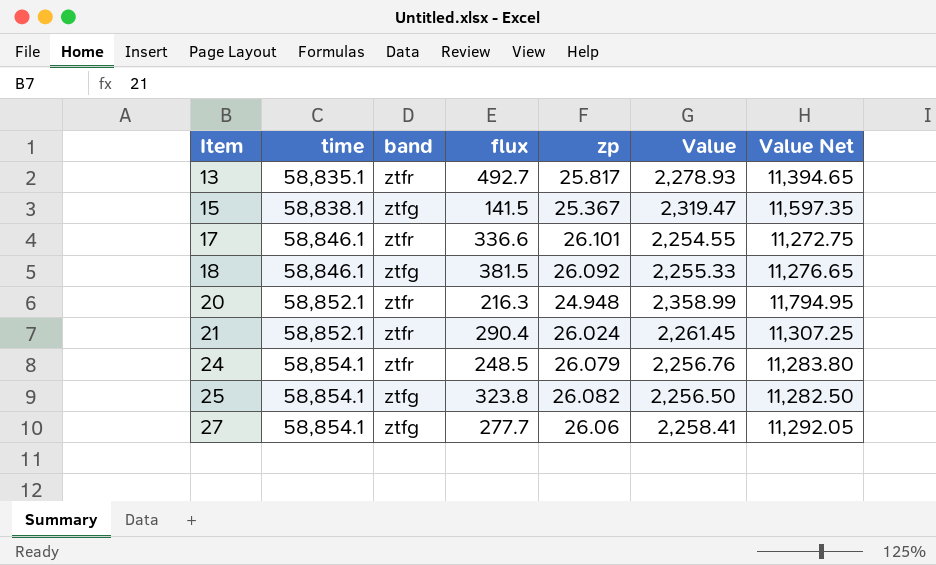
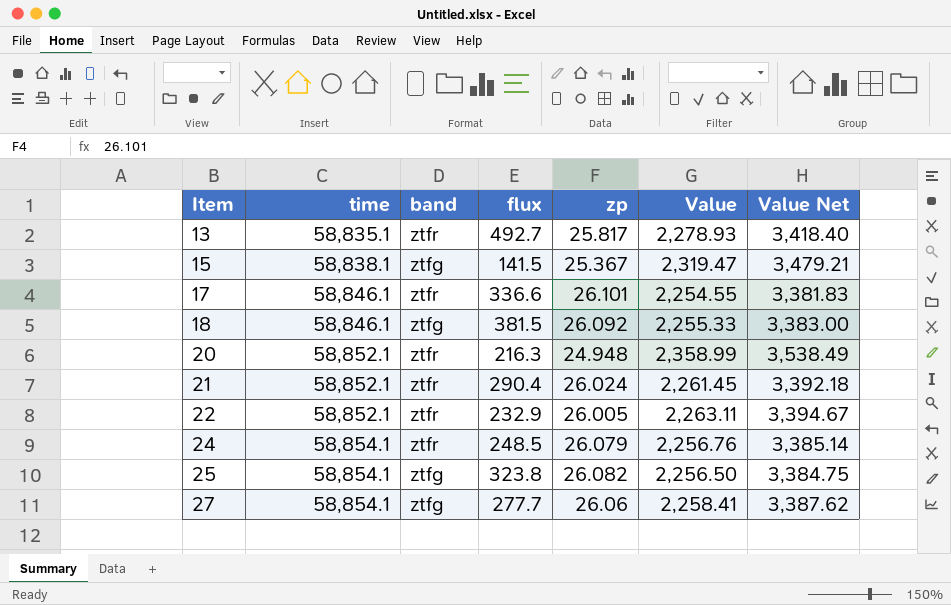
column Value Net | formula: [Value] * 5 -> [Value] * 1.5
row 22: none -> 58,852.1 | ztfr | 232.9 | 26.005 | 2,263.11 | 3,394.67

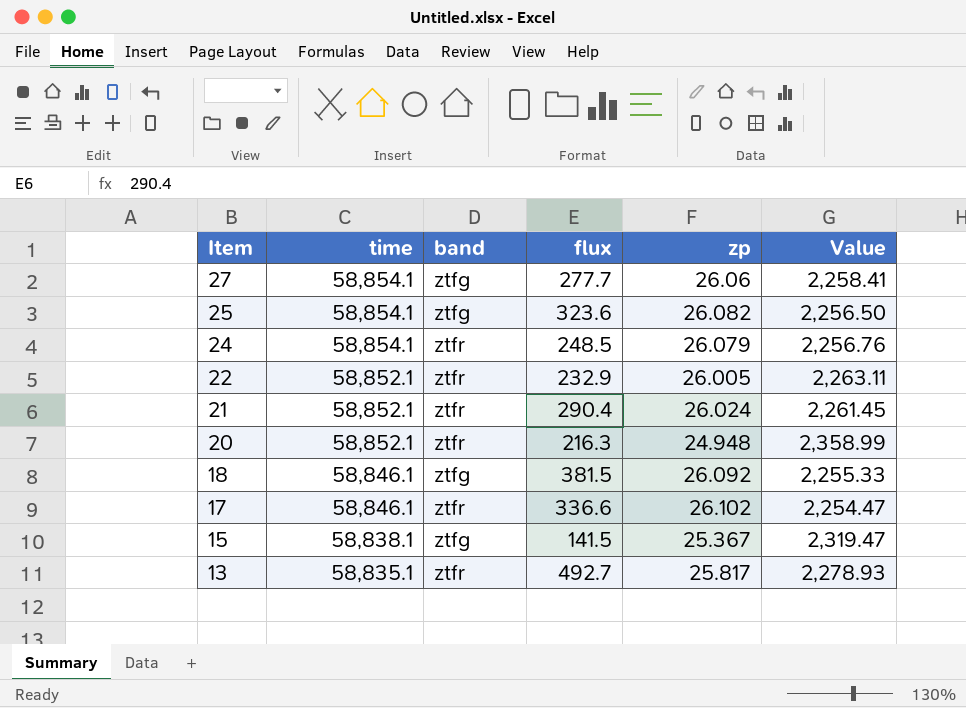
row order: Item ascending -> Item descending
column Value Net | formula: [Value] * 1.5 -> none
25 | flux: 323.8 -> 323.6
17 | zp: 26.101 -> 26.102
17 | Value: 2,254.55 -> 2,254.47

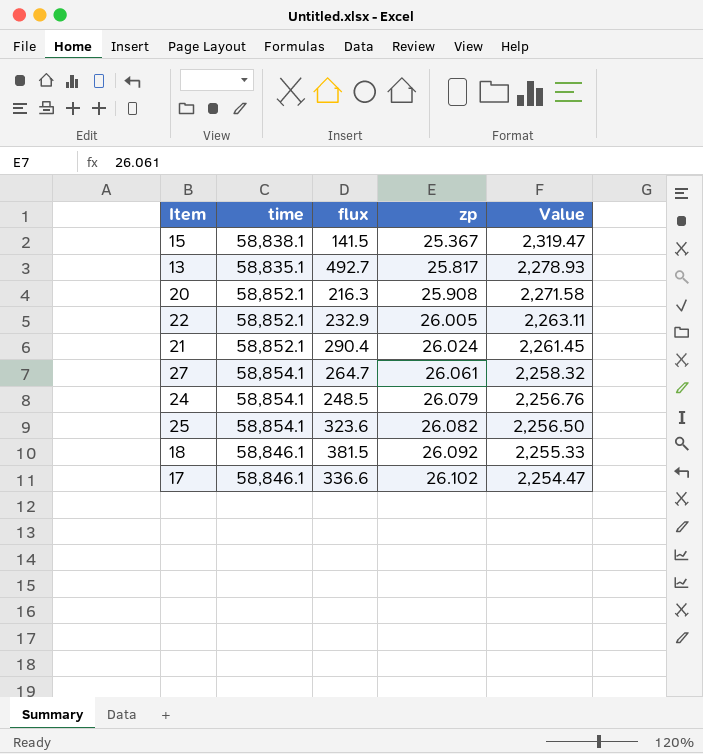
row order: Item descending -> zp ascending
column band | position: 3 -> none
20 | zp: 24.948 -> 25.908
20 | Value: 2,358.99 -> 2,271.58
27 | flux: 277.7 -> 264.7
27 | zp: 26.06 -> 26.061
27 | Value: 2,258.41 -> 2,258.32

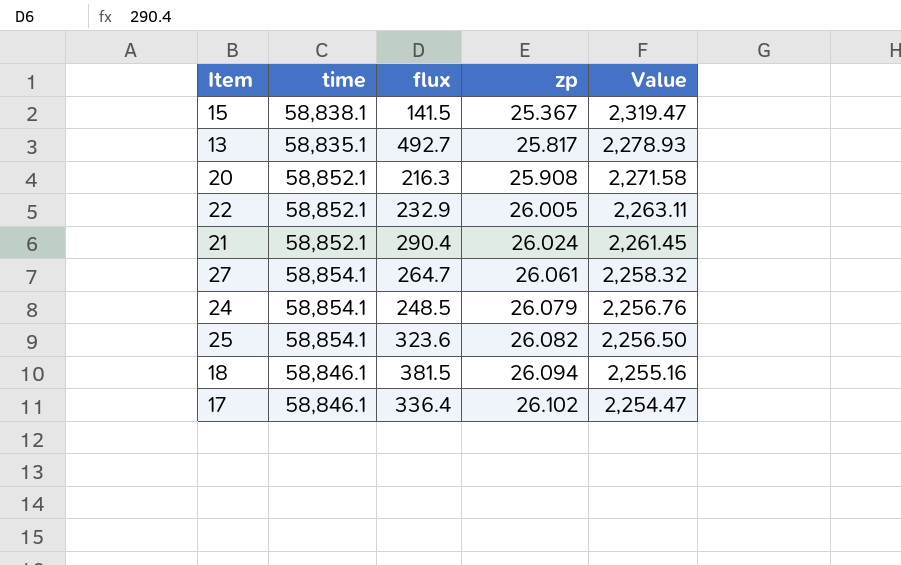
18 | zp: 26.092 -> 26.094
18 | Value: 2,255.33 -> 2,255.16
17 | flux: 336.6 -> 336.4

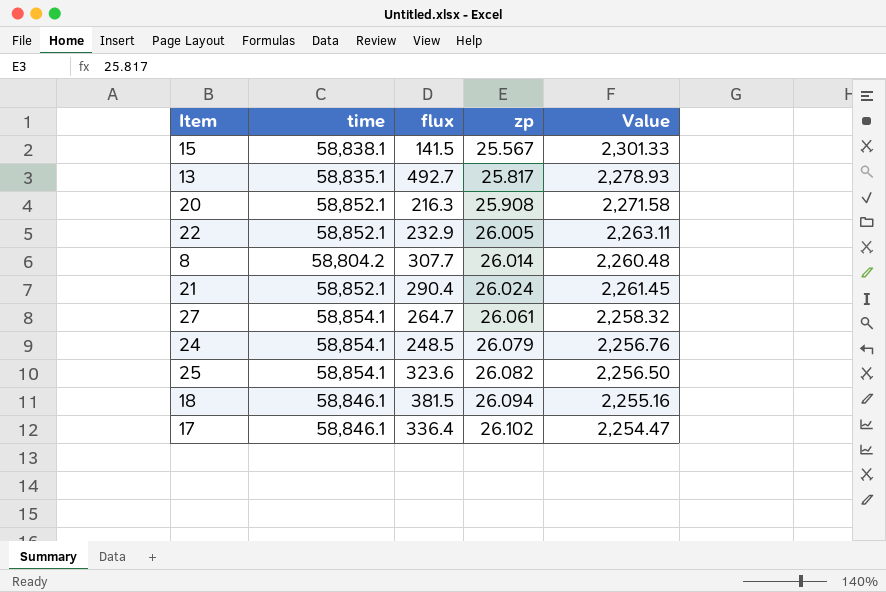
15 | zp: 25.367 -> 25.567
15 | Value: 2,319.47 -> 2,301.33
row 8: none -> 58,804.2 | 307.7 | 26.014 | 2,260.48

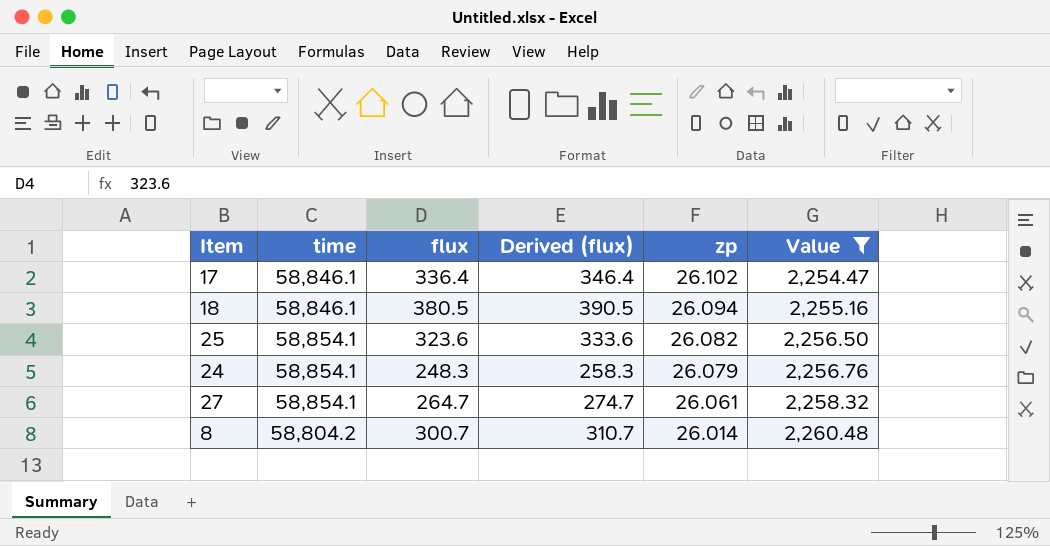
filter: none -> Value <= 2,260.48
row order: zp ascending -> zp descending
column Derived (flux) | formula: none -> [flux] + 10
18 | flux: 381.5 -> 380.5
24 | flux: 248.5 -> 248.3
8 | flux: 307.7 -> 300.7

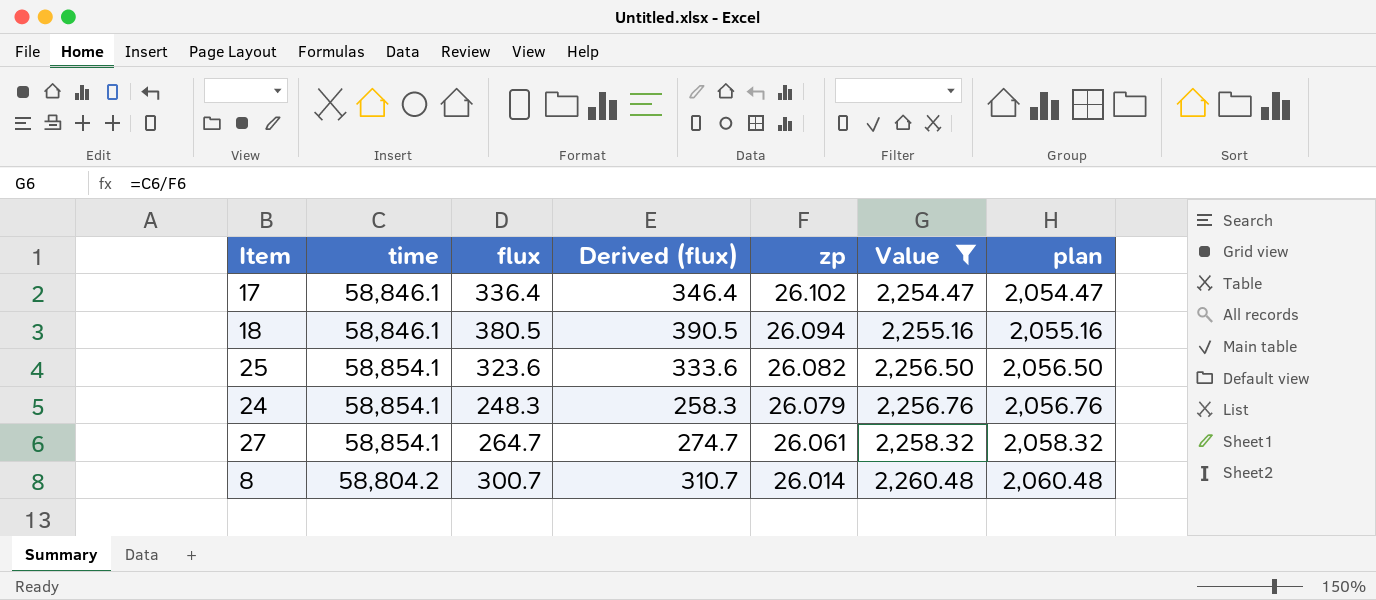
column plan | formula: none -> [Value] - 200

